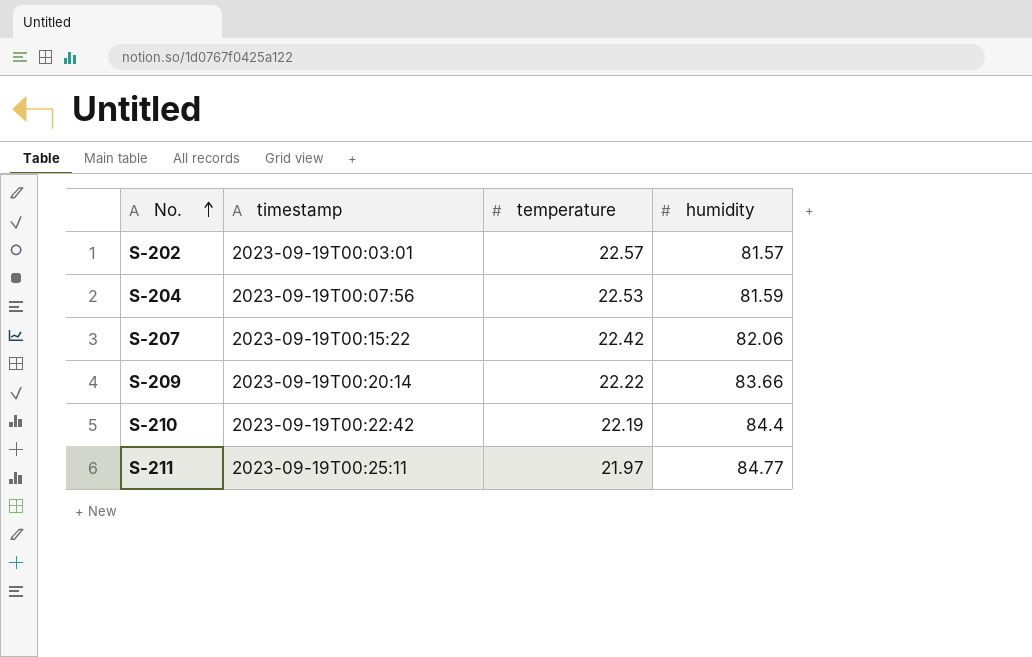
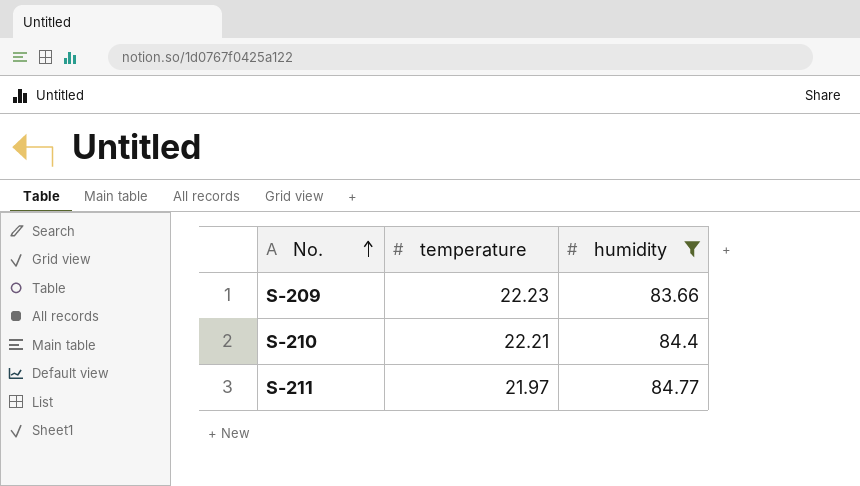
filter: none -> humidity >= 83.66
column timestamp | position: 2 -> none
S-209 | temperature: 22.22 -> 22.23
S-210 | temperature: 22.19 -> 22.21

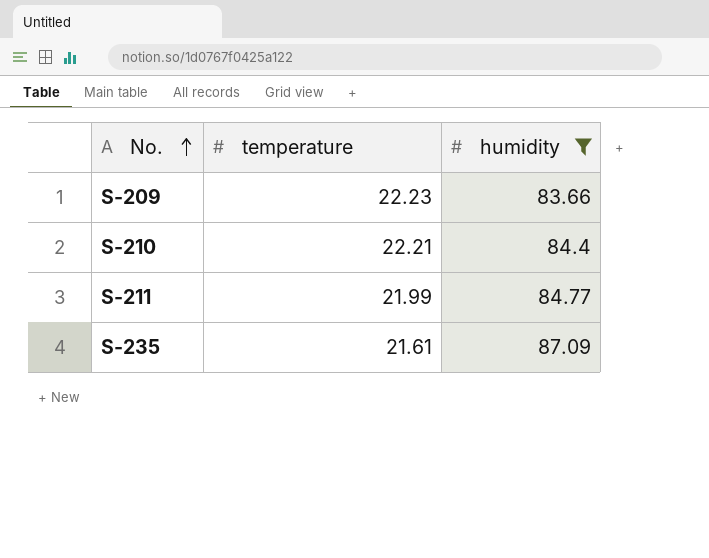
S-211 | temperature: 21.97 -> 21.99
row S-235: none -> 21.61 | 87.09

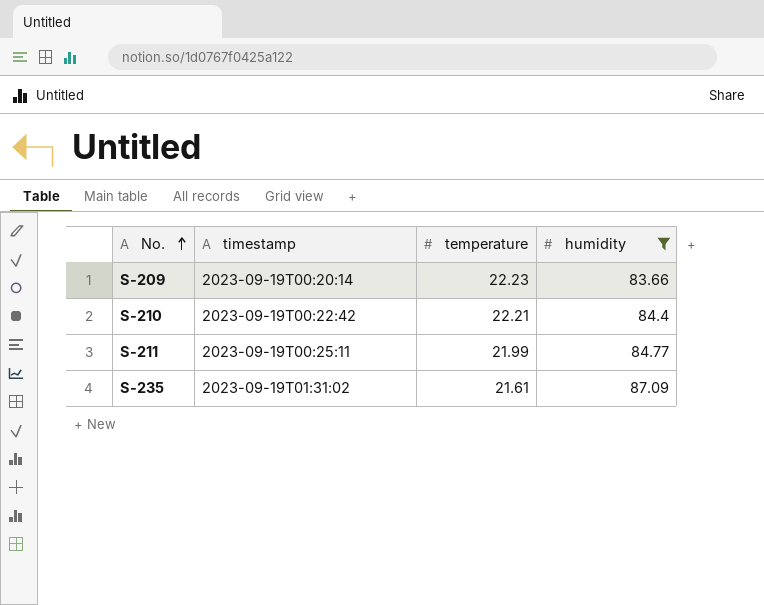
column timestamp | position: none -> 2

